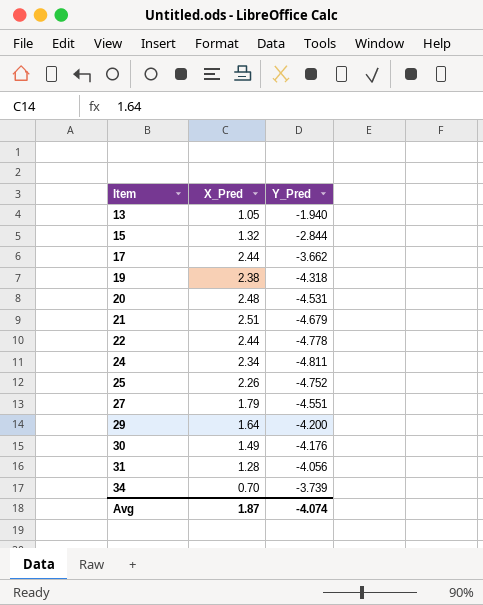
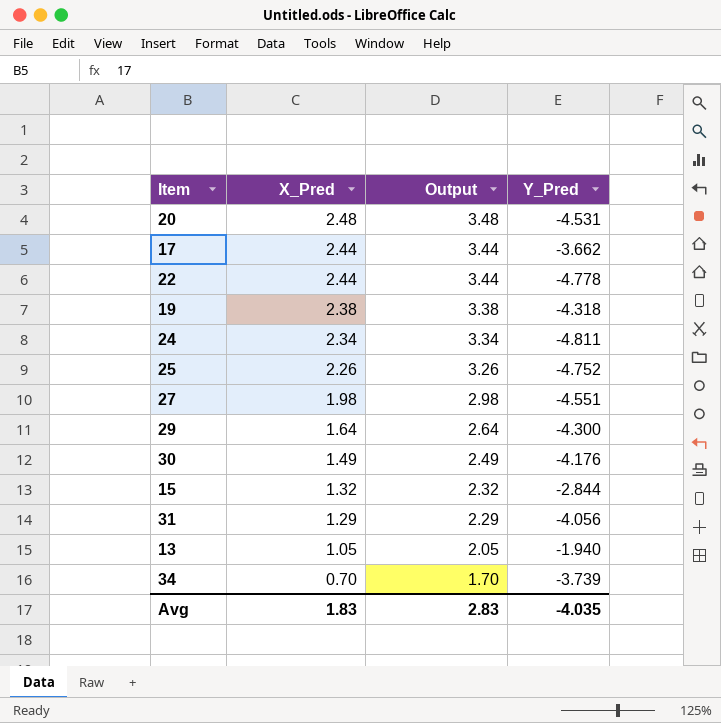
row order: Item ascending -> X_Pred descending
column Output | formula: none -> [X_Pred] + 1
row 21: 2.51 | -4.679 -> none
27 | X_Pred: 1.79 -> 1.98
29 | Y_Pred: -4.200 -> -4.300
31 | X_Pred: 1.28 -> 1.29
Avg | X_Pred: 1.87 -> 1.83
Avg | Y_Pred: -4.074 -> -4.035

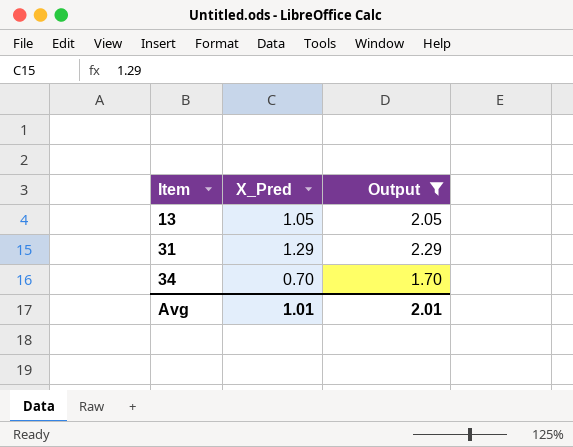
filter: none -> Output <= 2.29
row order: X_Pred descending -> Item ascending
column Y_Pred | position: 4 -> none
Avg | X_Pred: 1.83 -> 1.01
Avg | Output: 2.83 -> 2.01

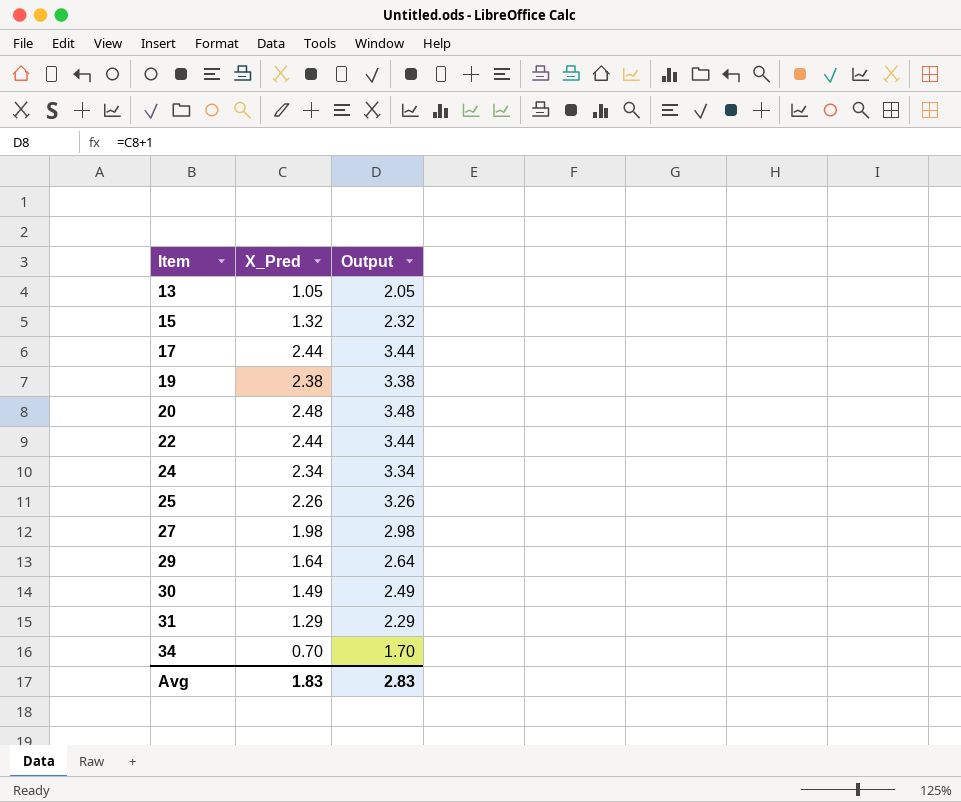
filter: Output <= 2.29 -> none
Avg | X_Pred: 1.01 -> 1.83
Avg | Output: 2.01 -> 2.83

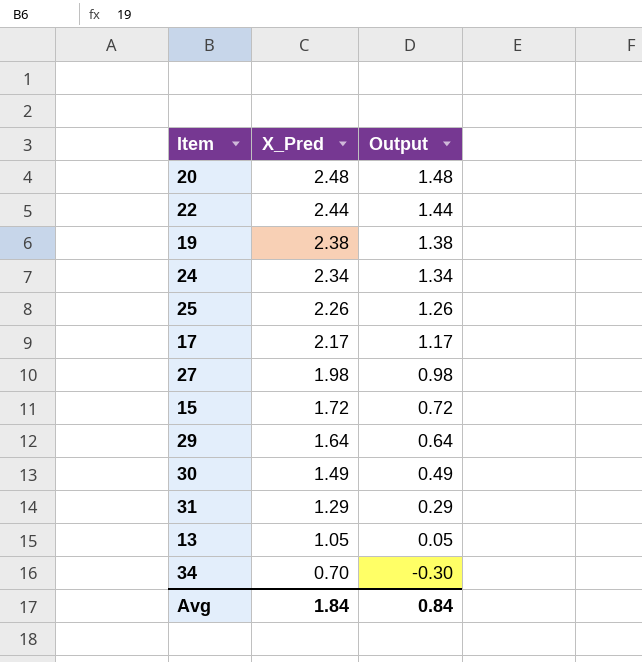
row order: Item ascending -> X_Pred descending
column Output | formula: [X_Pred] + 1 -> [X_Pred] - 1
17 | X_Pred: 2.44 -> 2.17
15 | X_Pred: 1.32 -> 1.72
Avg | X_Pred: 1.83 -> 1.84
Avg | Output: 2.83 -> 0.84

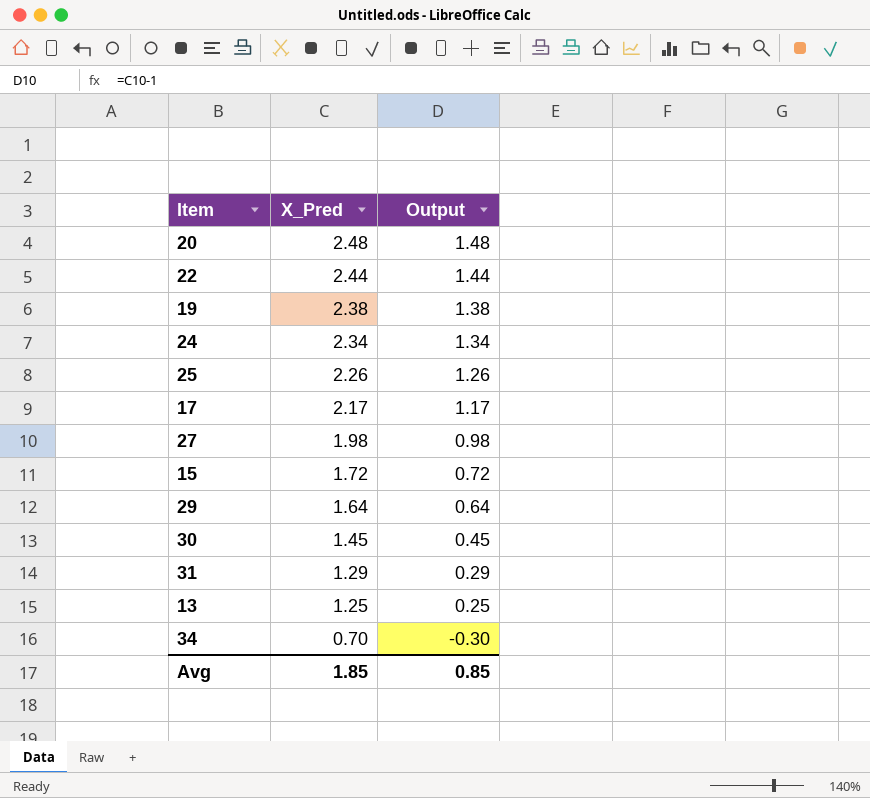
30 | X_Pred: 1.49 -> 1.45
30 | Output: 0.49 -> 0.45
13 | X_Pred: 1.05 -> 1.25
13 | Output: 0.05 -> 0.25
Avg | X_Pred: 1.84 -> 1.85
Avg | Output: 0.84 -> 0.85

